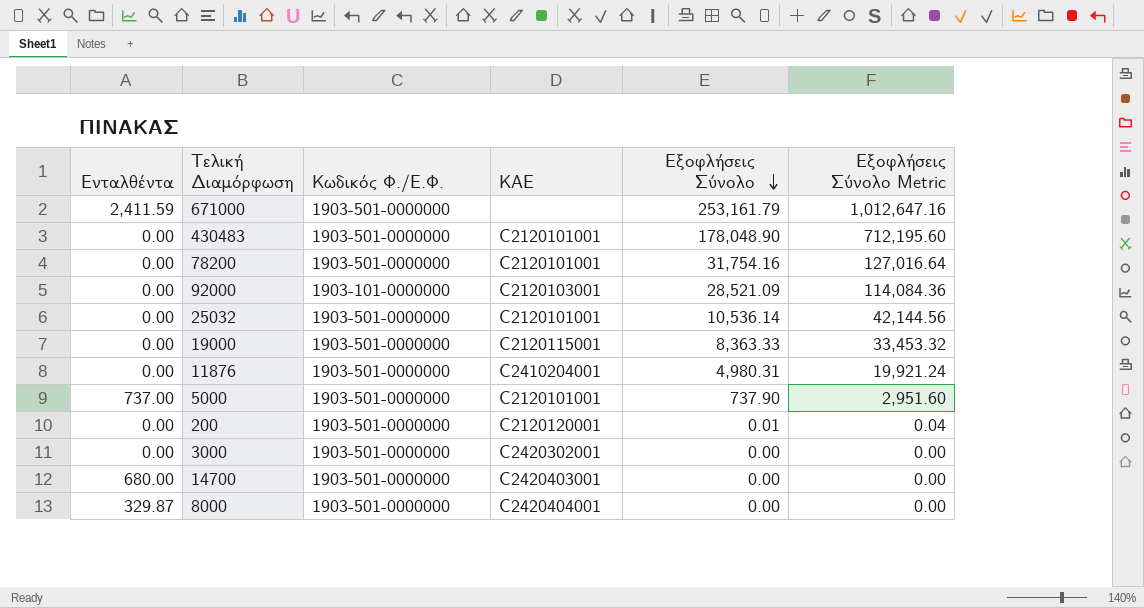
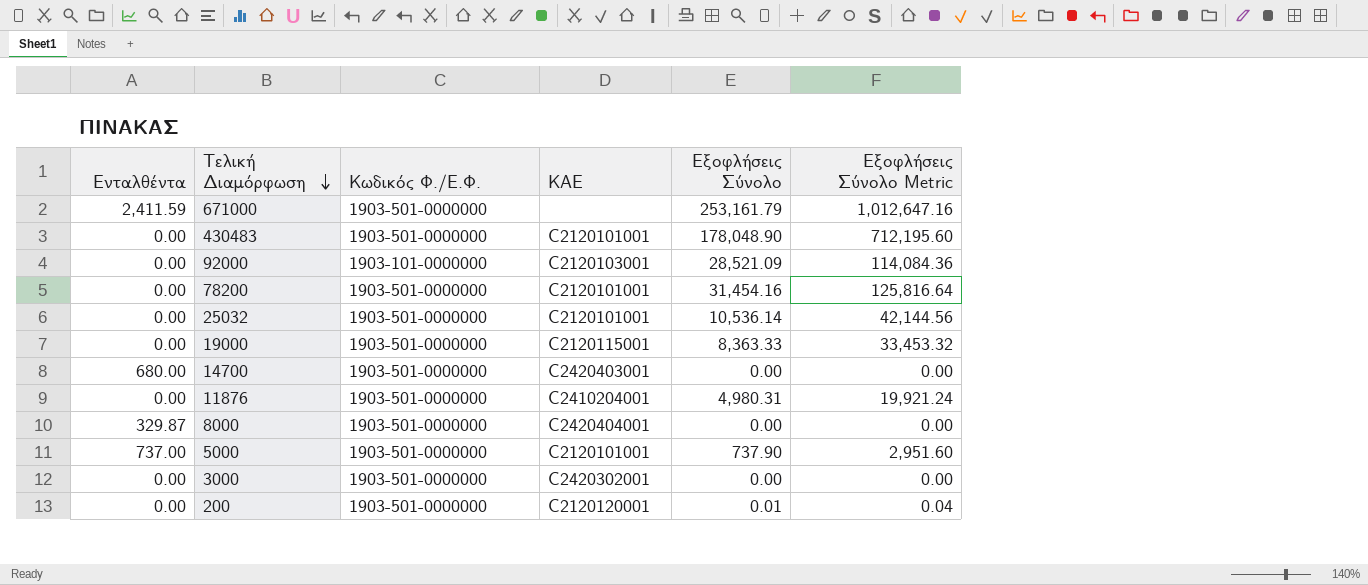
row order: Εξοφλήσεις Σύνολο descending -> Τελική Διαμόρφωση descending
78200 | Εξοφλήσεις Σύνολο: 31,754.16 -> 31,454.16
78200 | Εξοφλήσεις Σύνολο Metric: 127,016.64 -> 125,816.64

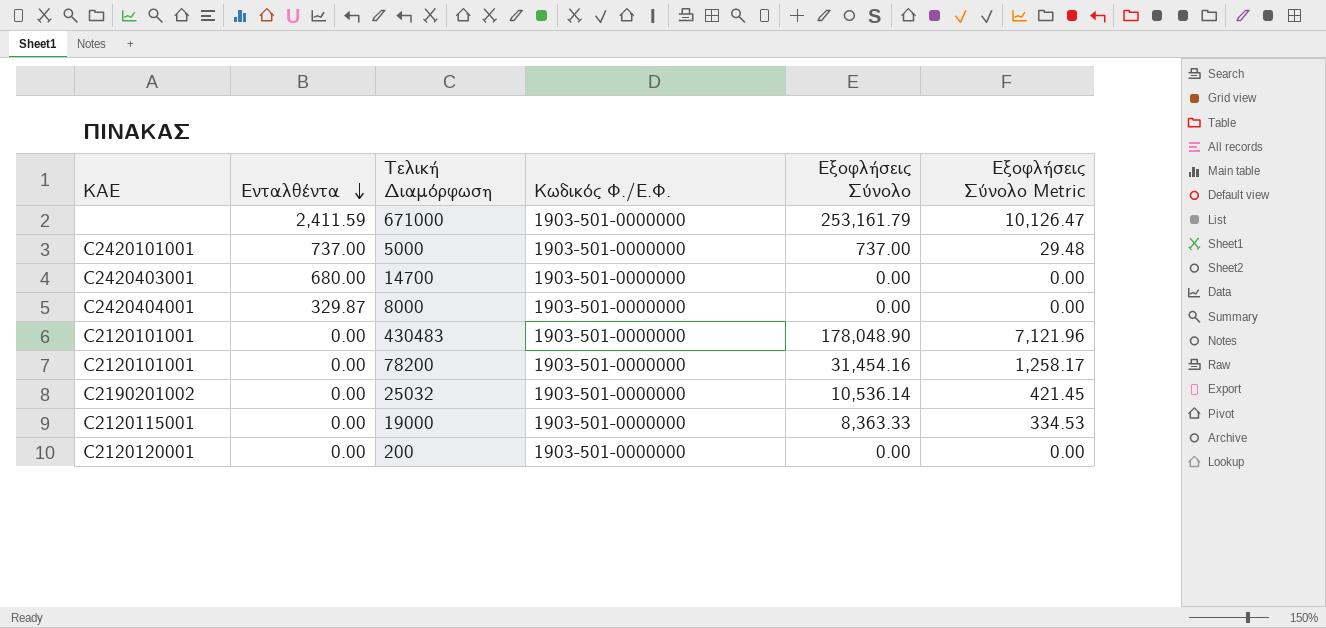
row order: Τελική Διαμόρφωση descending -> Ενταλθέντα descending
column ΚΑΕ | position: 4 -> 1
column Εξοφλήσεις Σύνολο Metric | formula: [Εξοφλήσεις Σύνολο] * 4 -> [Εξοφλήσεις Σύνολο] * 0.04
row 92000: 0.00 | 1903-101-0000000 | C2120103001 | 28,521.09 | 114,084.36 -> none
row 11876: 0.00 | 1903-501-0000000 | C2410204001 | 4,980.31 | 19,921.24 -> none
row 3000: 0.00 | 1903-501-0000000 | C2420302001 | 0.00 | 0.00 -> none
5000 | ΚΑΕ: C2120101001 -> C2420101001
5000 | Εξοφλήσεις Σύνολο: 737.90 -> 737.00
25032 | ΚΑΕ: C2120101001 -> C2190201002
200 | Εξοφλήσεις Σύνολο: 0.01 -> 0.00

